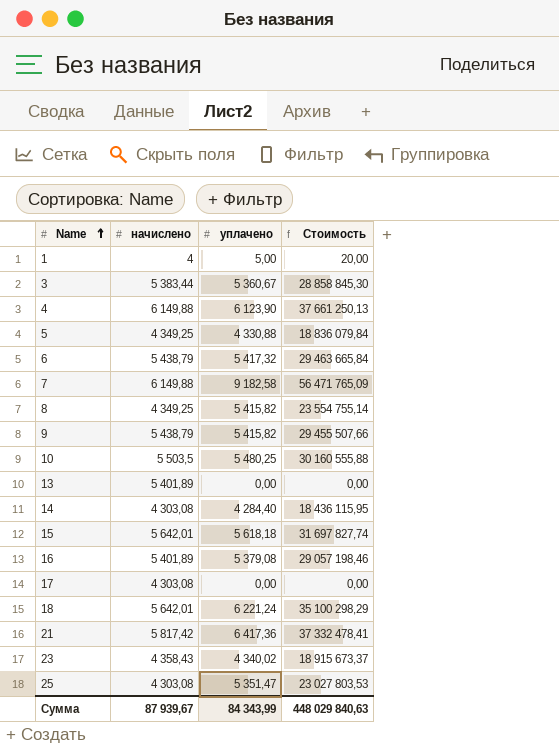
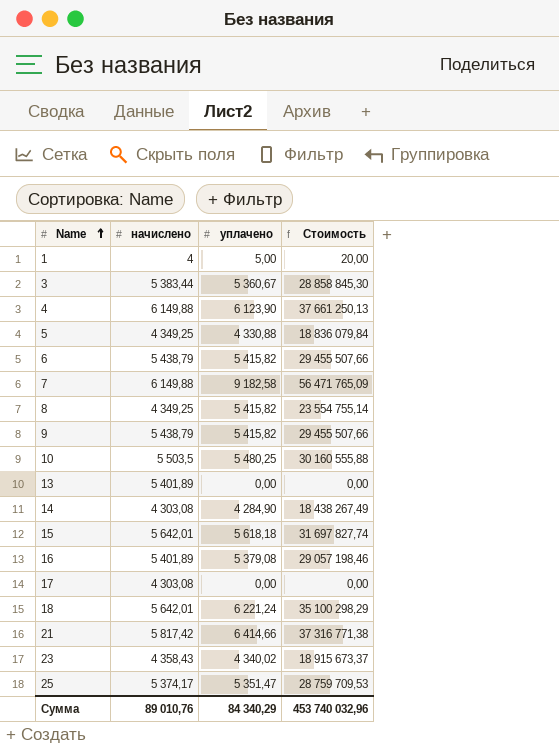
6 | уплачено: 5 417,32 -> 5 415,82
6 | Стоимость: 29 463 665,84 -> 29 455 507,66
14 | уплачено: 4 284,40 -> 4 284,90
14 | Стоимость: 18 436 115,95 -> 18 438 267,49
21 | уплачено: 6 417,36 -> 6 414,66
21 | Стоимость: 37 332 478,41 -> 37 316 771,38
25 | начислено: 4 303,08 -> 5 374,17
25 | Стоимость: 23 027 803,53 -> 28 759 709,53
Сумма | начислено: 87 939,67 -> 89 010,76
Сумма | уплачено: 84 343,99 -> 84 340,29
Сумма | Стоимость: 448 029 840,63 -> 453 740 032,96

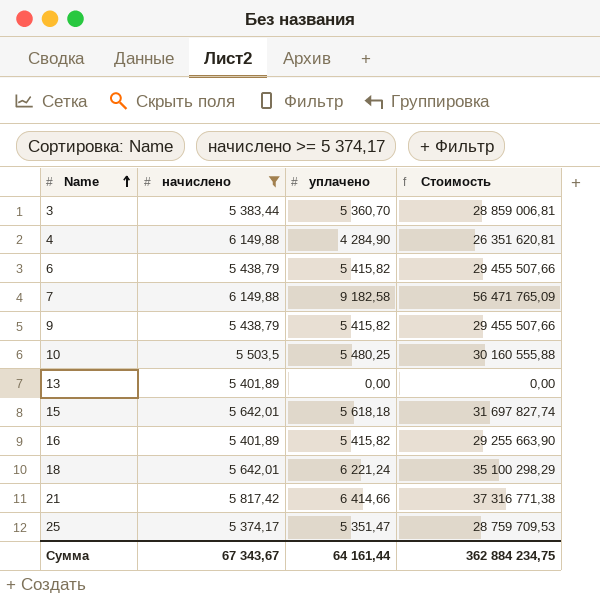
filter: none -> начислено >= 5 374,17
3 | уплачено: 5 360,67 -> 5 360,70
3 | Стоимость: 28 858 845,30 -> 28 859 006,81
4 | уплачено: 6 123,90 -> 4 284,90
4 | Стоимость: 37 661 250,13 -> 26 351 620,81
16 | уплачено: 5 379,08 -> 5 415,82
16 | Стоимость: 29 057 198,46 -> 29 255 663,90
Сумма | начислено: 89 010,76 -> 67 343,67
Сумма | уплачено: 84 340,29 -> 64 161,44
Сумма | Стоимость: 453 740 032,96 -> 362 884 234,75

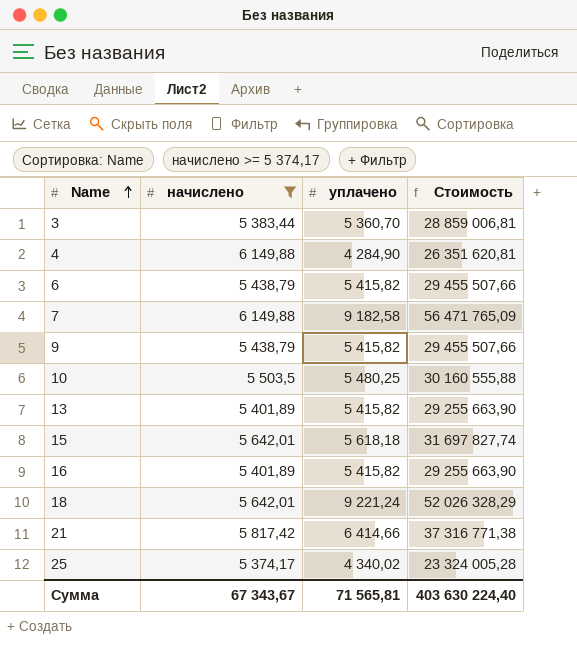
13 | уплачено: 0,00 -> 5 415,82
13 | Стоимость: 0,00 -> 29 255 663,90
18 | уплачено: 6 221,24 -> 9 221,24
18 | Стоимость: 35 100 298,29 -> 52 026 328,29
25 | уплачено: 5 351,47 -> 4 340,02
25 | Стоимость: 28 759 709,53 -> 23 324 005,28
Сумма | уплачено: 64 161,44 -> 71 565,81
Сумма | Стоимость: 362 884 234,75 -> 403 630 224,40

